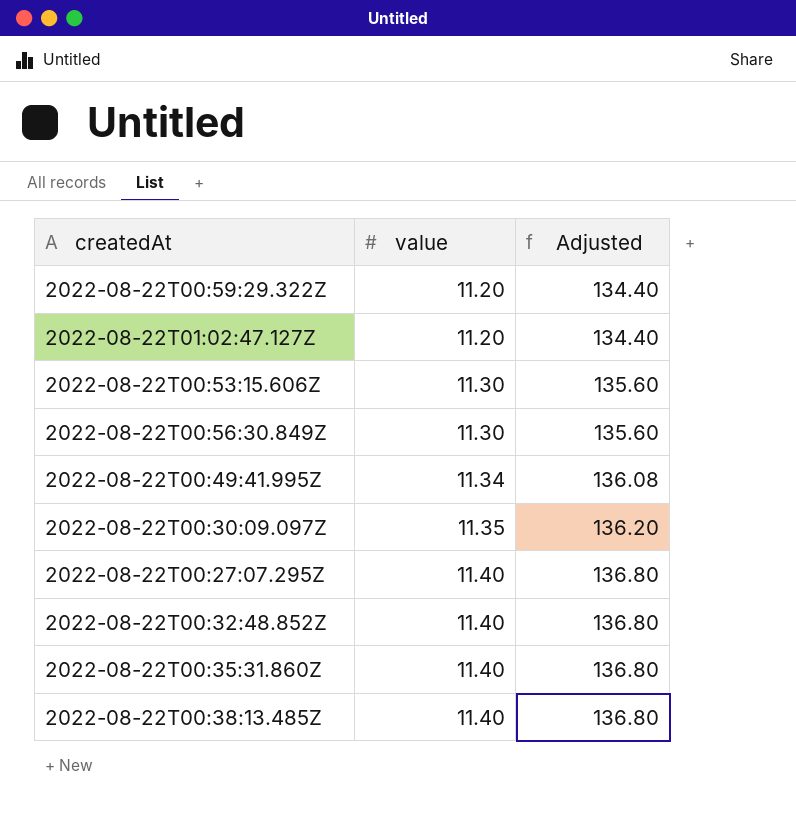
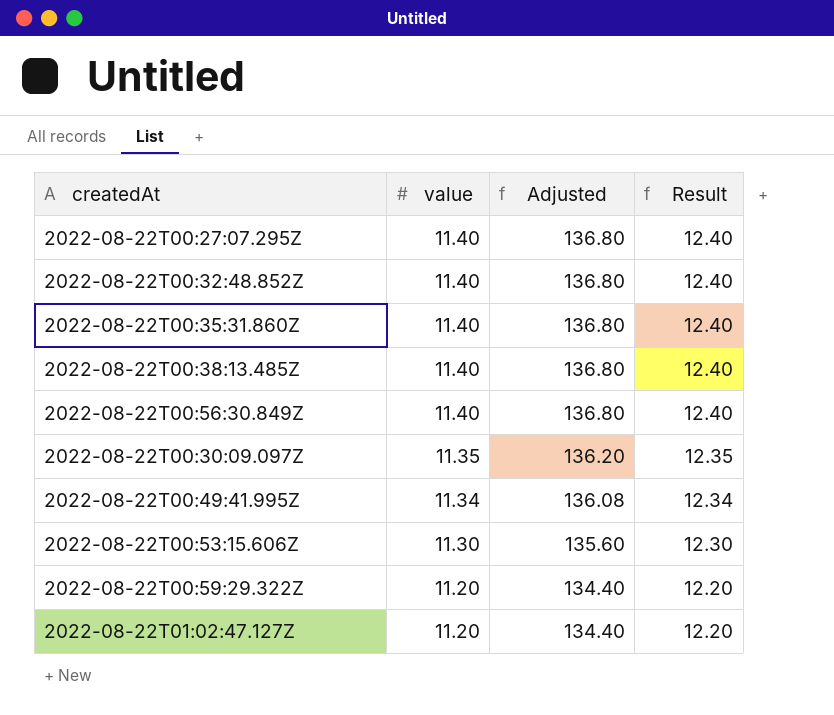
row order: value ascending -> value descending
column Result | formula: none -> [value] + 1
2022-08-22T00:56:30.849Z | value: 11.30 -> 11.40
2022-08-22T00:56:30.849Z | Adjusted: 135.60 -> 136.80

